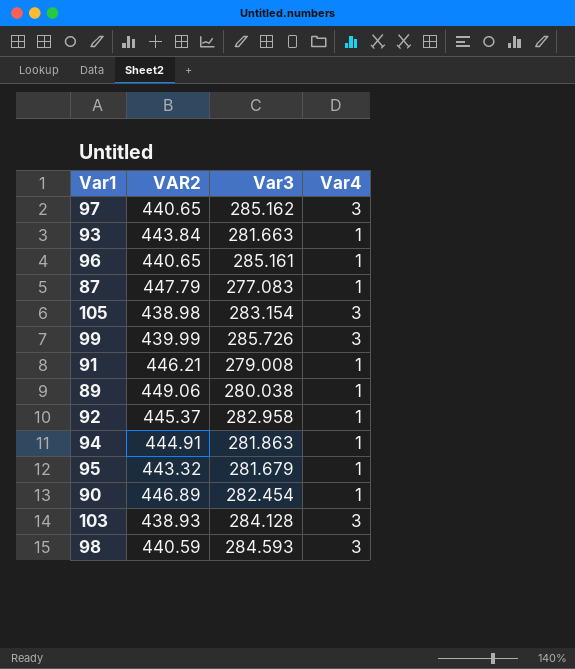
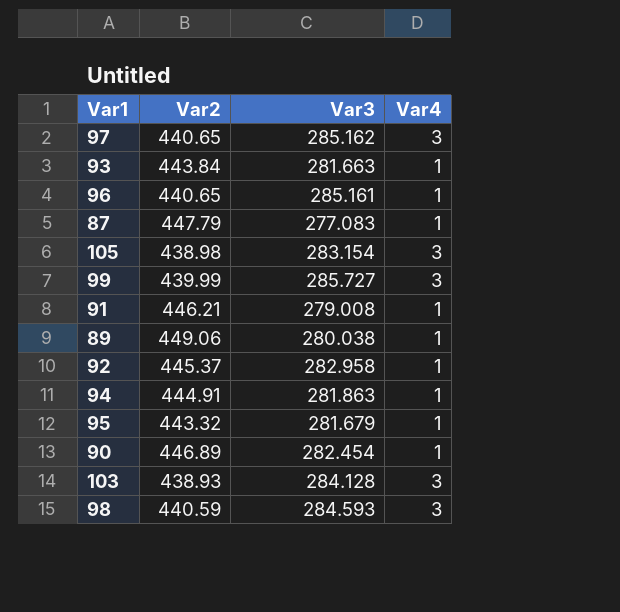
column name: VAR2 -> Var2
99 | Var3: 285.726 -> 285.727

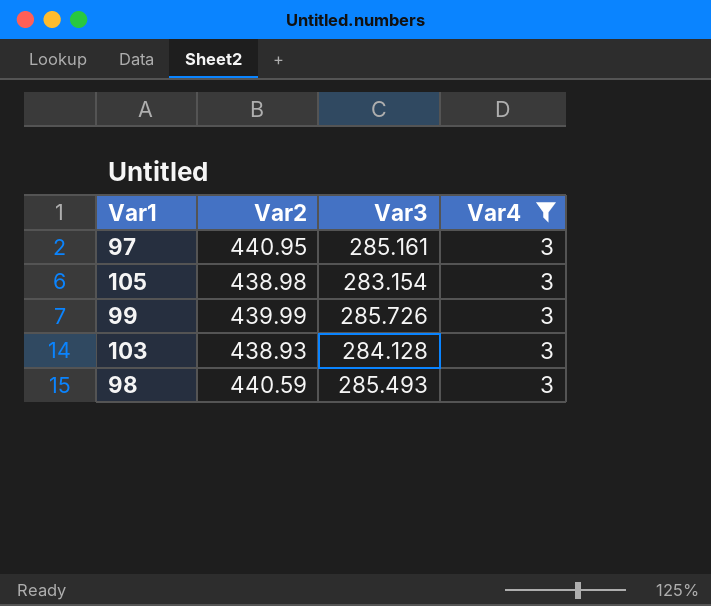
filter: none -> Var4 = 3
97 | Var2: 440.65 -> 440.95
97 | Var3: 285.162 -> 285.161
99 | Var3: 285.727 -> 285.726
98 | Var3: 284.593 -> 285.493

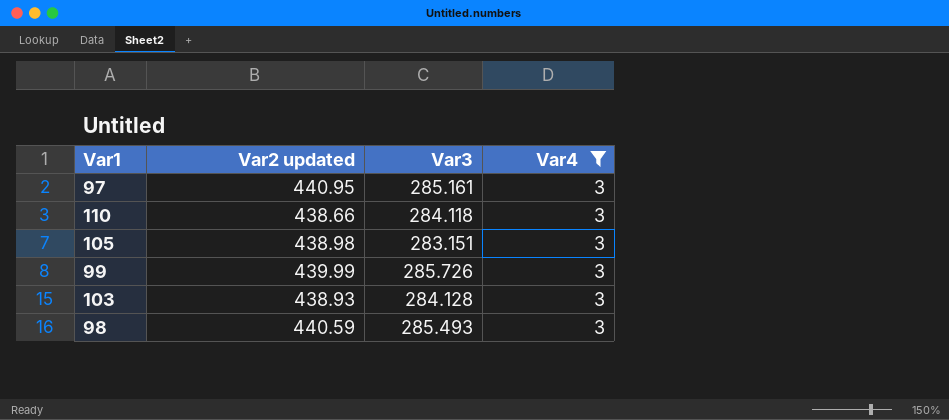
column name: Var2 -> Var2 updated
row 110: none -> 438.66 | 284.118 | 3
105 | Var3: 283.154 -> 283.151

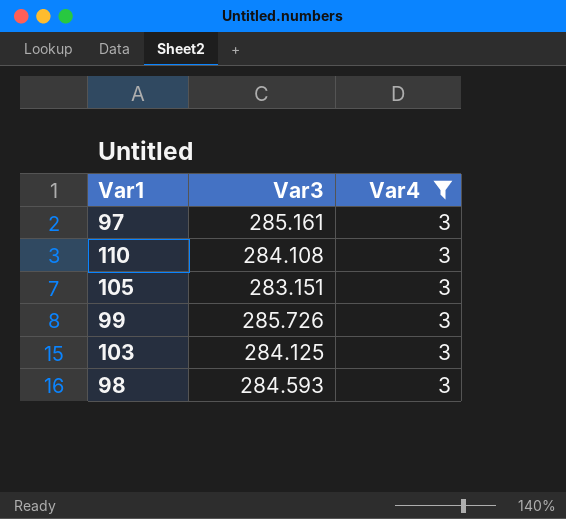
column Var2 updated | position: 2 -> none
110 | Var3: 284.118 -> 284.108
103 | Var3: 284.128 -> 284.125
98 | Var3: 285.493 -> 284.593

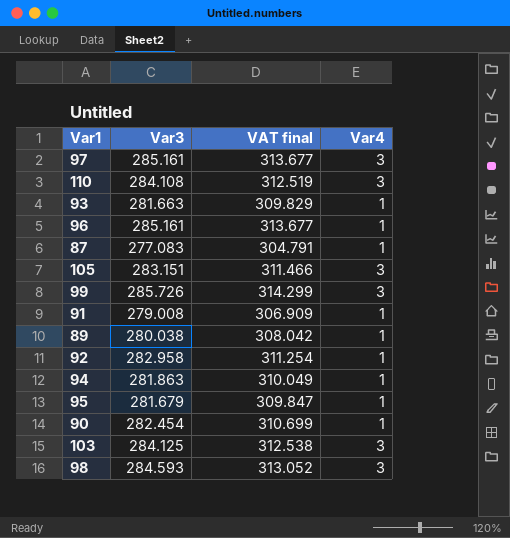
filter: Var4 = 3 -> none
column VAT final | formula: none -> [Var3] * 1.1

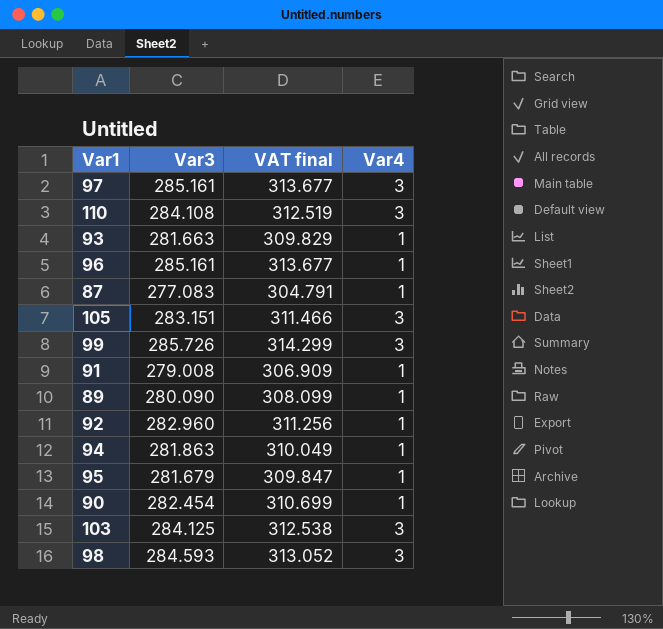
89 | Var3: 280.038 -> 280.090
89 | VAT final: 308.042 -> 308.099
92 | Var3: 282.958 -> 282.960
92 | VAT final: 311.254 -> 311.256

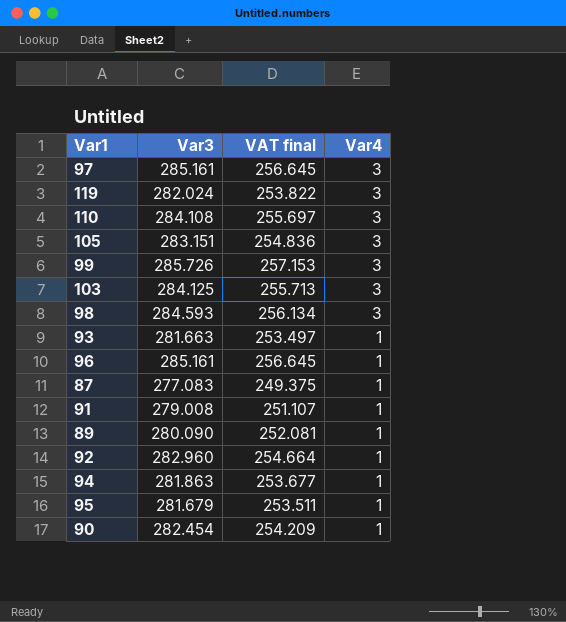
row order: none -> Var4 descending
column VAT final | formula: [Var3] * 1.1 -> [Var3] * 0.9
row 119: none -> 282.024 | 253.822 | 3

